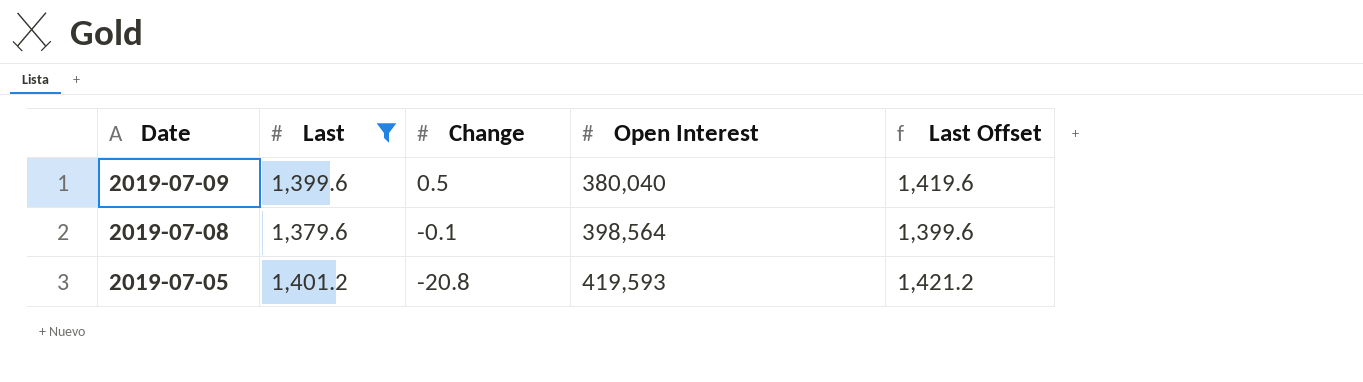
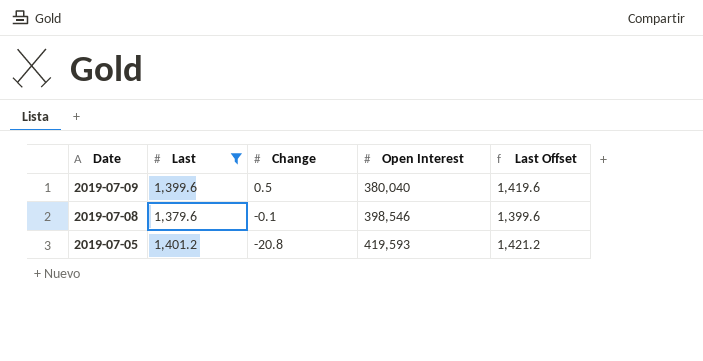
2019-07-08 | Open Interest: 398,564 -> 398,546

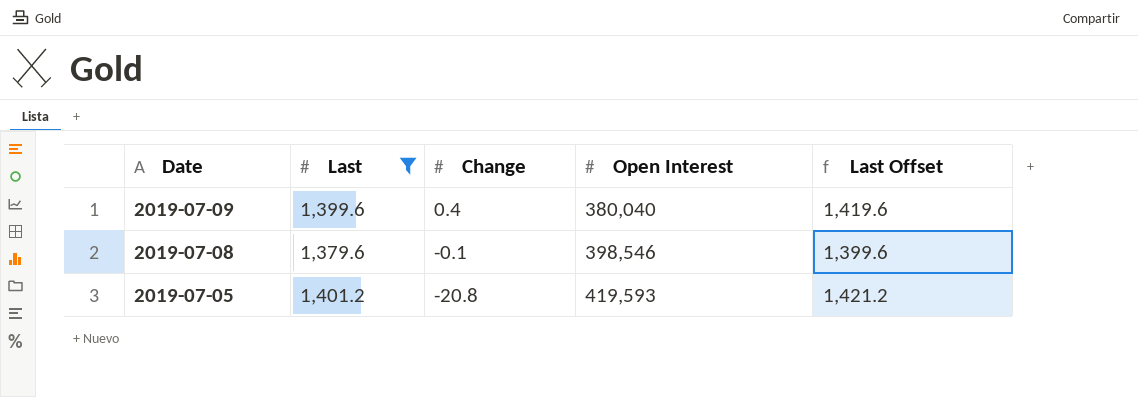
2019-07-09 | Change: 0.5 -> 0.4

